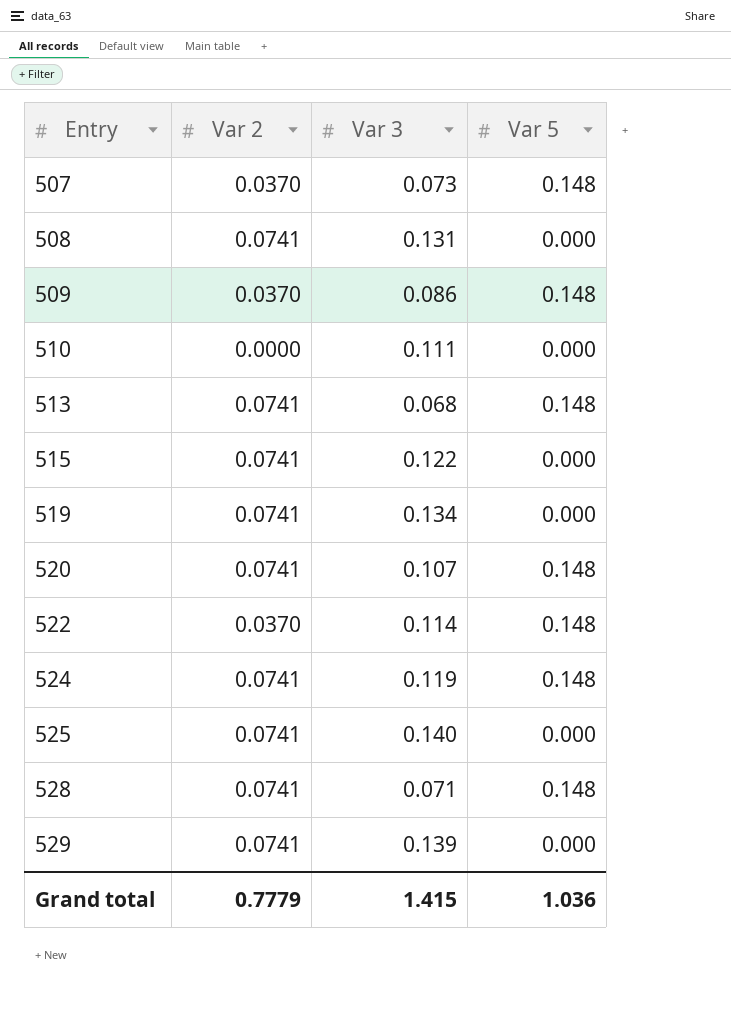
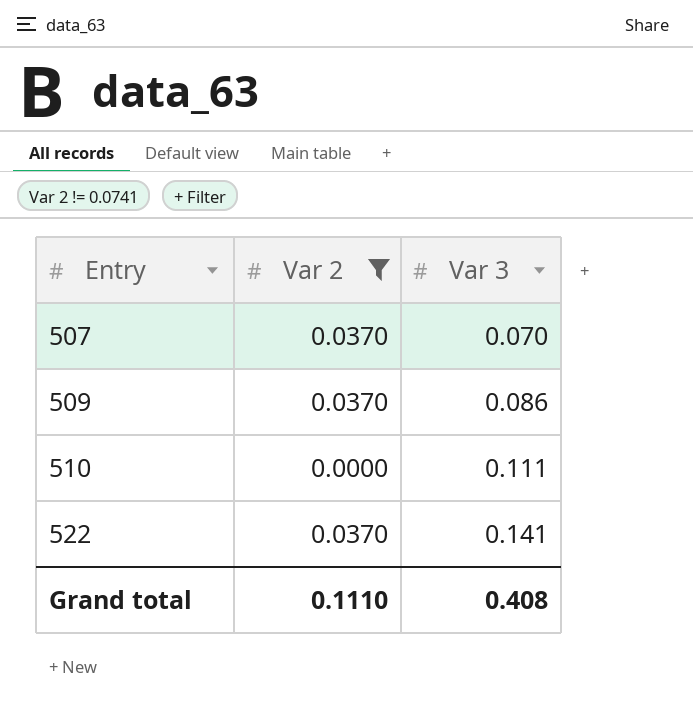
filter: none -> Var 2 != 0.0741
column Var 5 | position: 4 -> none
507 | Var 3: 0.073 -> 0.070
522 | Var 3: 0.114 -> 0.141
Grand total | Var 2: 0.7779 -> 0.1110
Grand total | Var 3: 1.415 -> 0.408

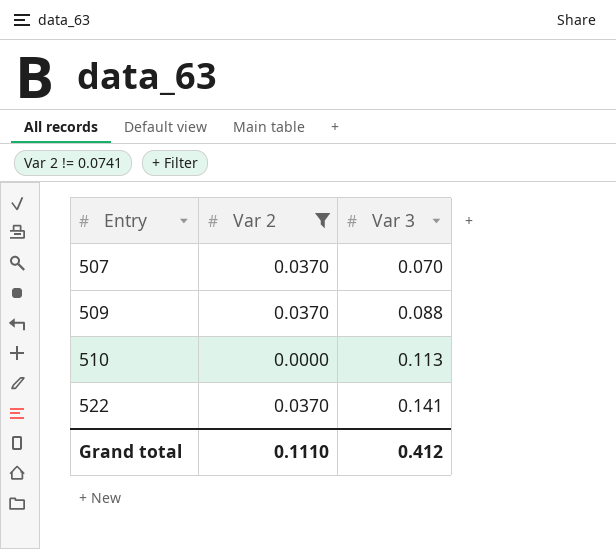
509 | Var 3: 0.086 -> 0.088
510 | Var 3: 0.111 -> 0.113
Grand total | Var 3: 0.408 -> 0.412

